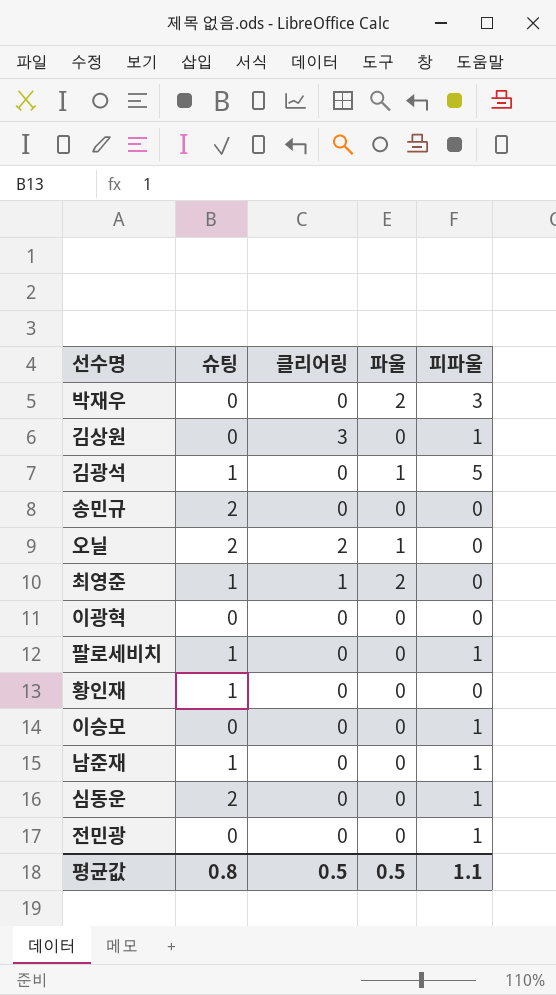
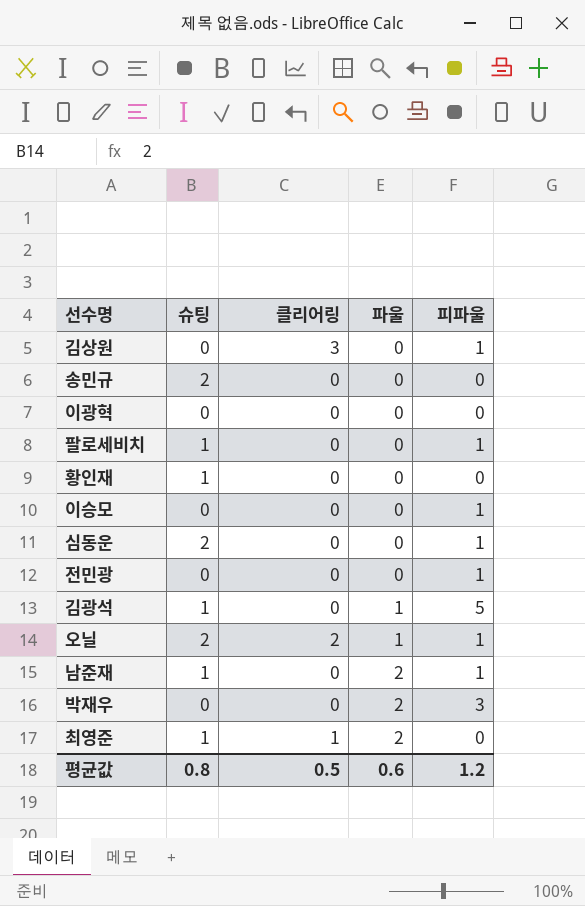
row order: none -> 파울 ascending
오닐 | 피파울: 0 -> 1
남준재 | 파울: 0 -> 2
평균값 | 파울: 0.5 -> 0.6
평균값 | 피파울: 1.1 -> 1.2

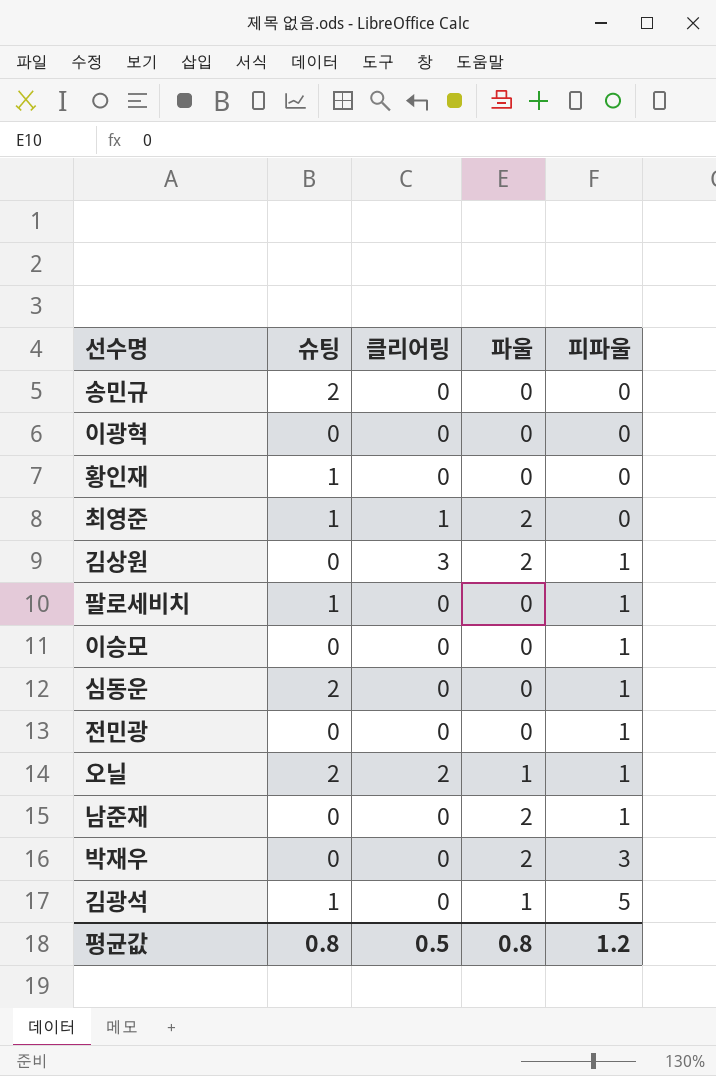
row order: 파울 ascending -> 피파울 ascending
김상원 | 파울: 0 -> 2
남준재 | 슈팅: 1 -> 0
평균값 | 파울: 0.6 -> 0.8

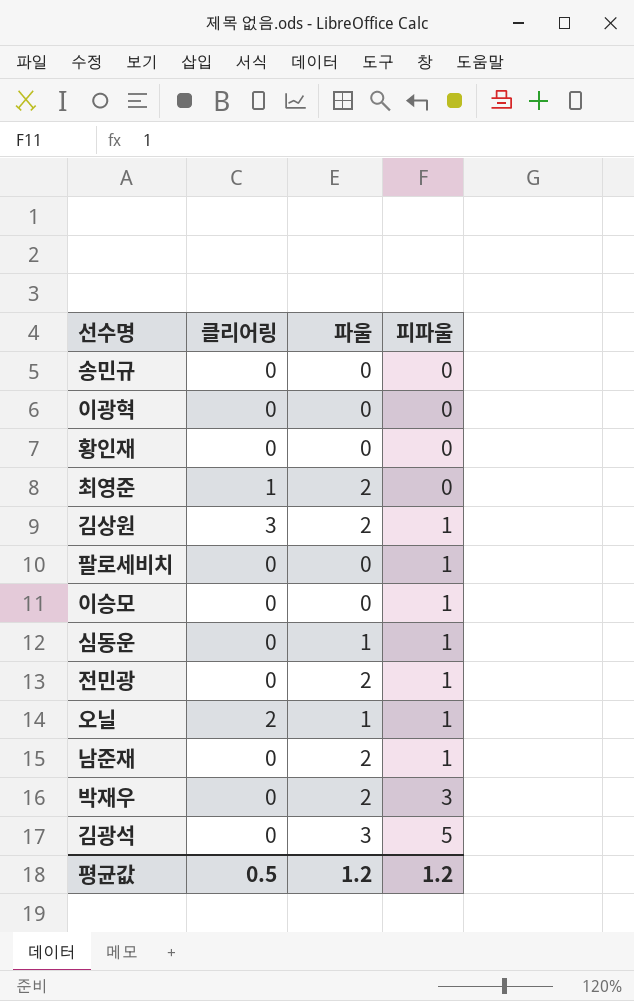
column 슈팅 | position: 2 -> none
심동운 | 파울: 0 -> 1
전민광 | 파울: 0 -> 2
김광석 | 파울: 1 -> 3
평균값 | 파울: 0.8 -> 1.2

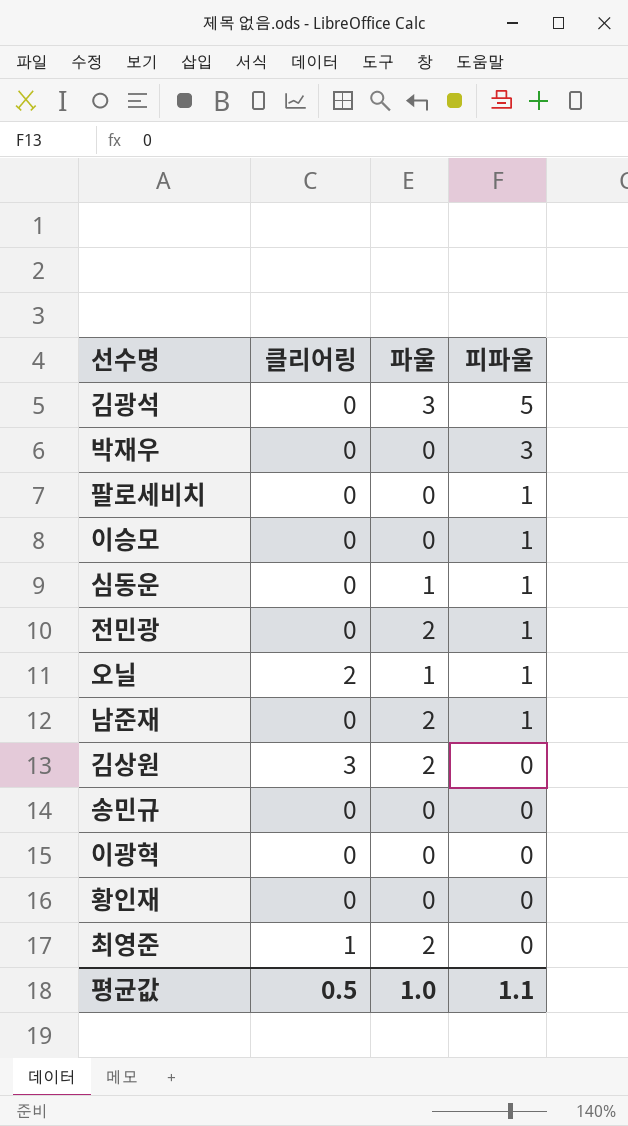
row order: 피파울 ascending -> 피파울 descending
박재우 | 파울: 2 -> 0
김상원 | 피파울: 1 -> 0
평균값 | 파울: 1.2 -> 1.0
평균값 | 피파울: 1.2 -> 1.1

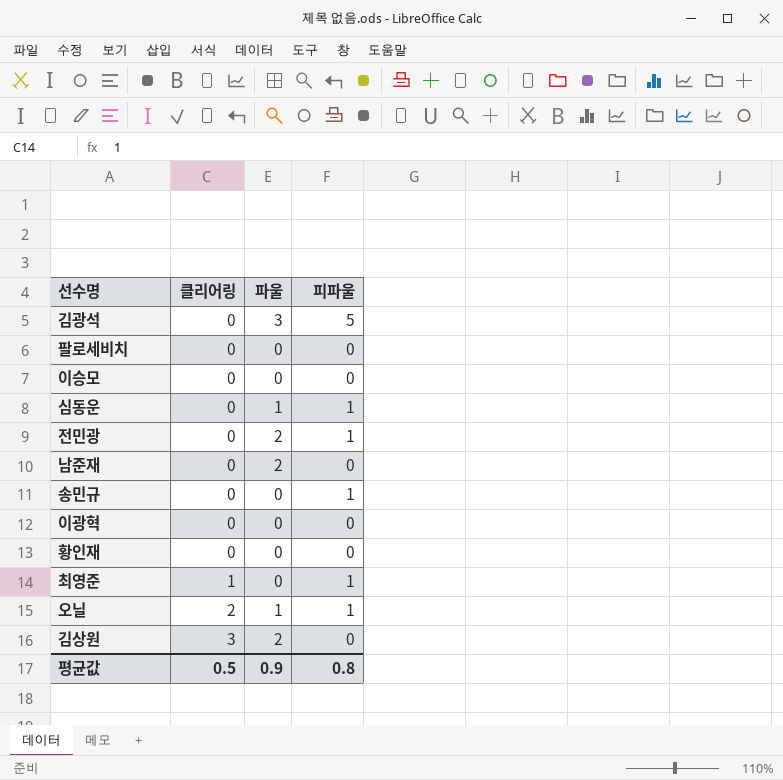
row order: 피파울 descending -> 클리어링 ascending
row 박재우: 0 | 0 | 3 -> none
팔로세비치 | 피파울: 1 -> 0
이승모 | 피파울: 1 -> 0
남준재 | 피파울: 1 -> 0
송민규 | 피파울: 0 -> 1
최영준 | 파울: 2 -> 0
최영준 | 피파울: 0 -> 1
평균값 | 파울: 1.0 -> 0.9
평균값 | 피파울: 1.1 -> 0.8

